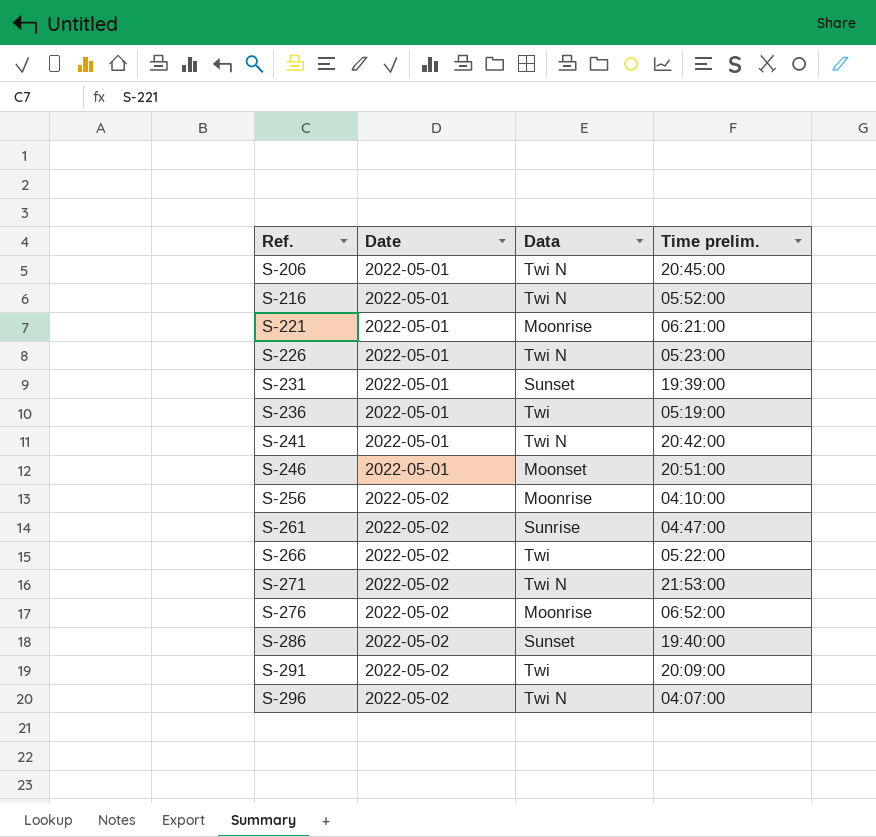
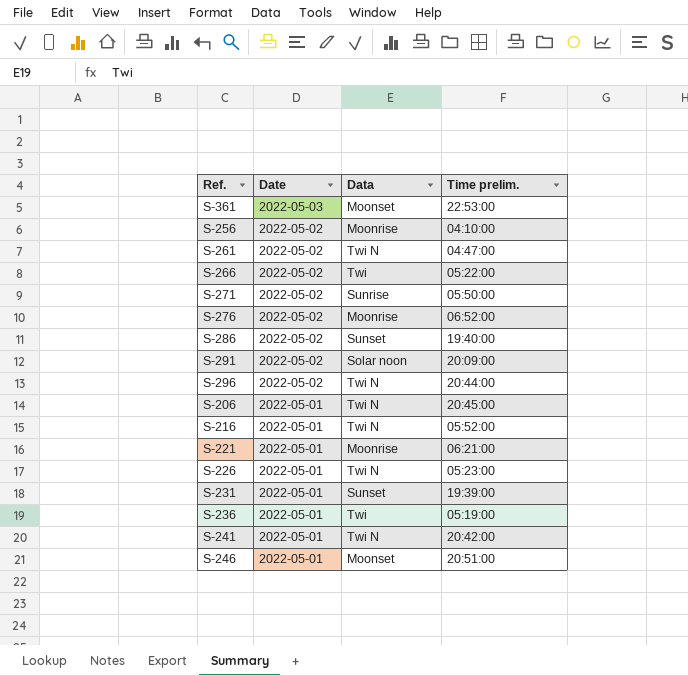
row order: Ref. ascending -> Date descending
row S-361: none -> 2022-05-03 | Moonset | 22:53:00
S-261 | Data: Sunrise -> Twi N
S-271 | Data: Twi N -> Sunrise
S-271 | Time prelim.: 21:53:00 -> 05:50:00
S-291 | Data: Twi -> Solar noon
S-296 | Time prelim.: 04:07:00 -> 20:44:00

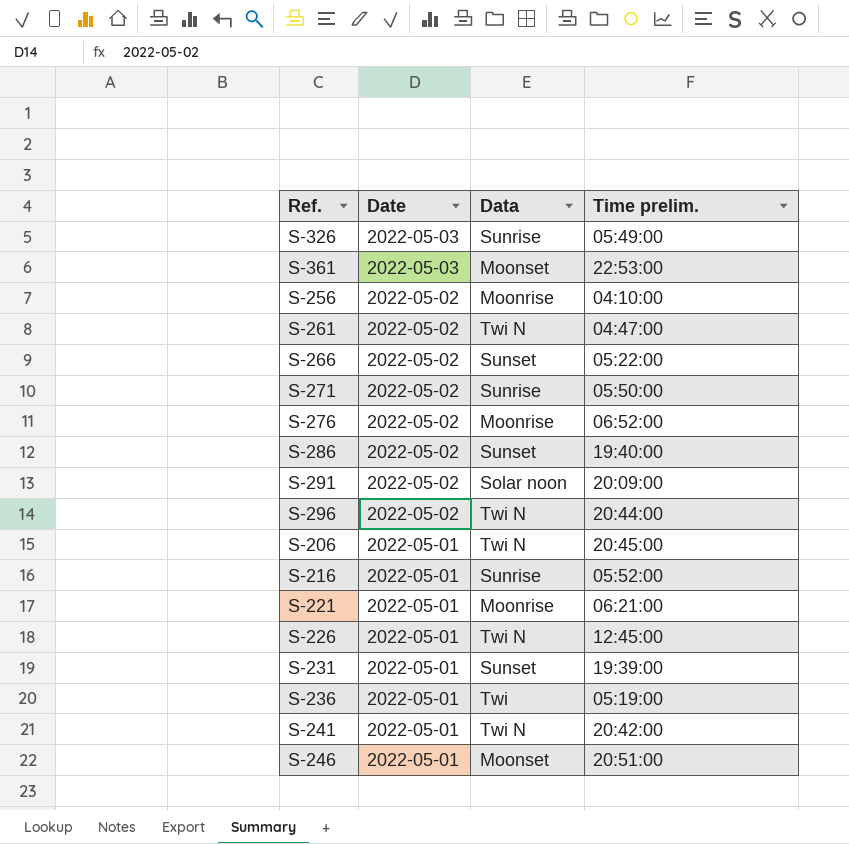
row S-326: none -> 2022-05-03 | Sunrise | 05:49:00
S-266 | Data: Twi -> Sunset
S-216 | Data: Twi N -> Sunrise
S-226 | Time prelim.: 05:23:00 -> 12:45:00

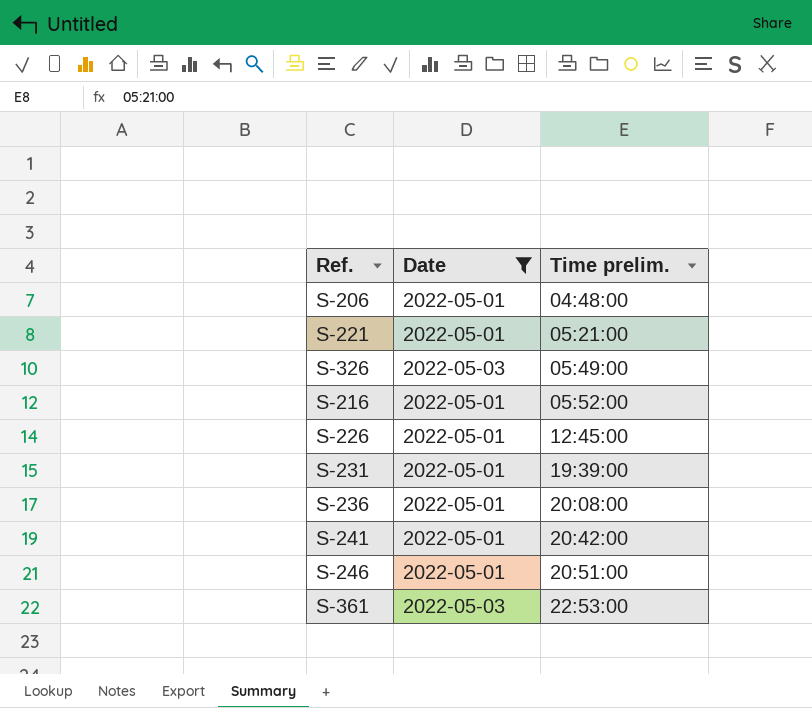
filter: none -> Date != 2022-05-02
row order: Date descending -> Time prelim. ascending
column Data | position: 3 -> none
S-206 | Time prelim.: 20:45:00 -> 04:48:00
S-221 | Time prelim.: 06:21:00 -> 05:21:00
S-236 | Time prelim.: 05:19:00 -> 20:08:00

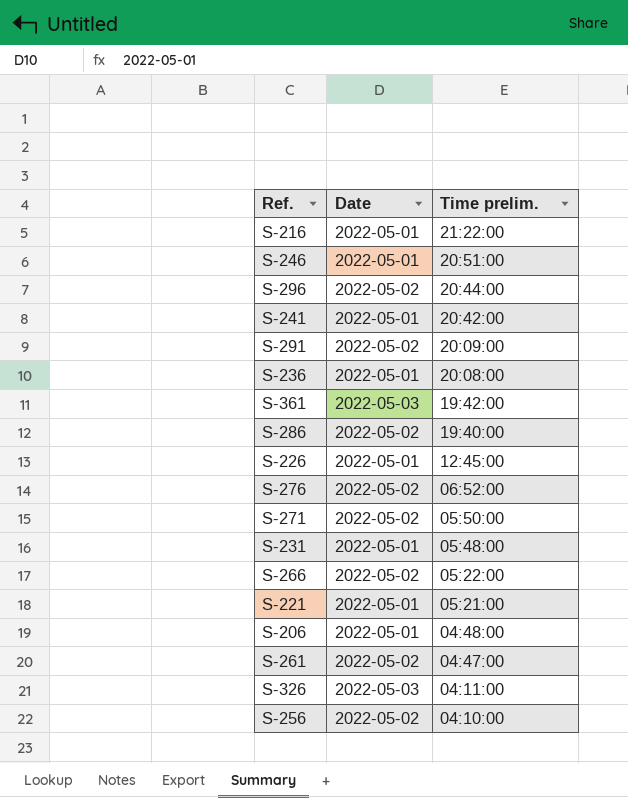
filter: Date != 2022-05-02 -> none
row order: Time prelim. ascending -> Time prelim. descending
S-216 | Time prelim.: 05:52:00 -> 21:22:00
S-361 | Time prelim.: 22:53:00 -> 19:42:00
S-231 | Time prelim.: 19:39:00 -> 05:48:00
S-326 | Time prelim.: 05:49:00 -> 04:11:00

